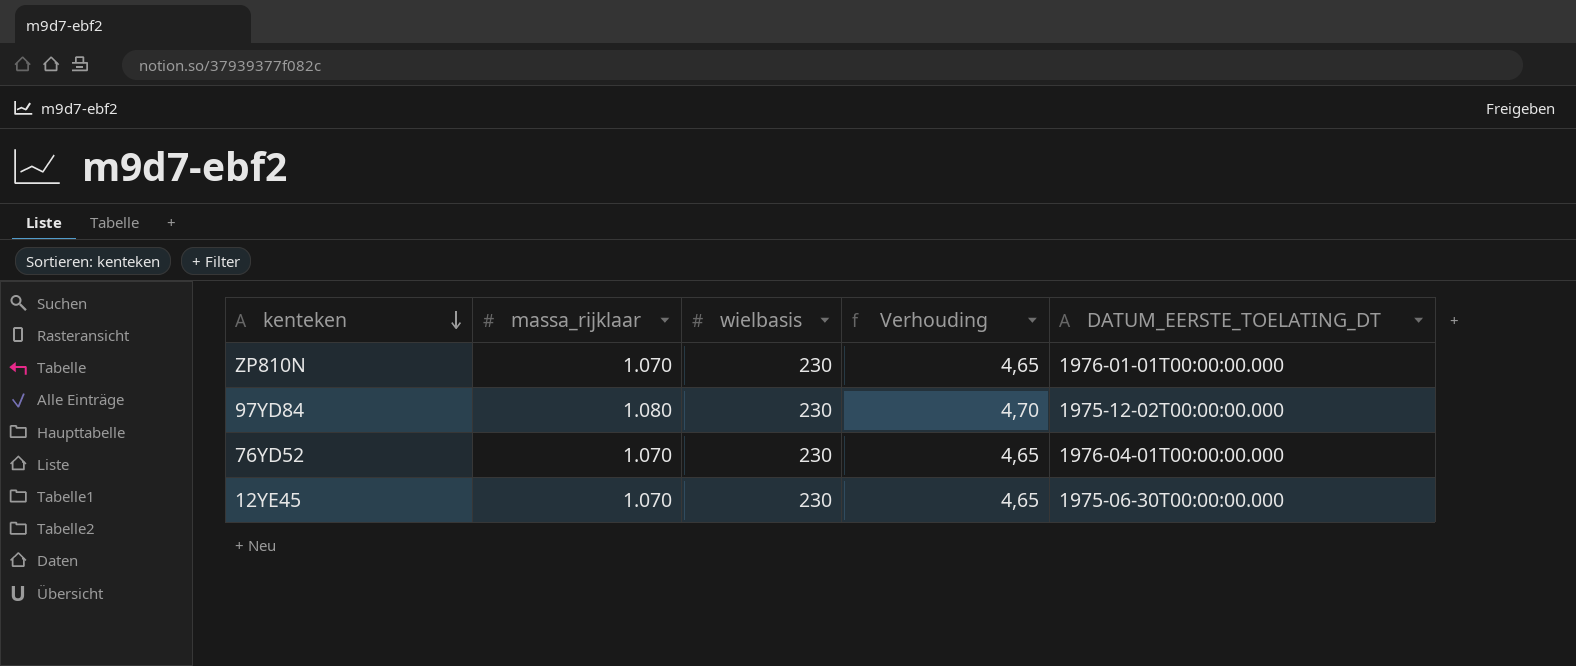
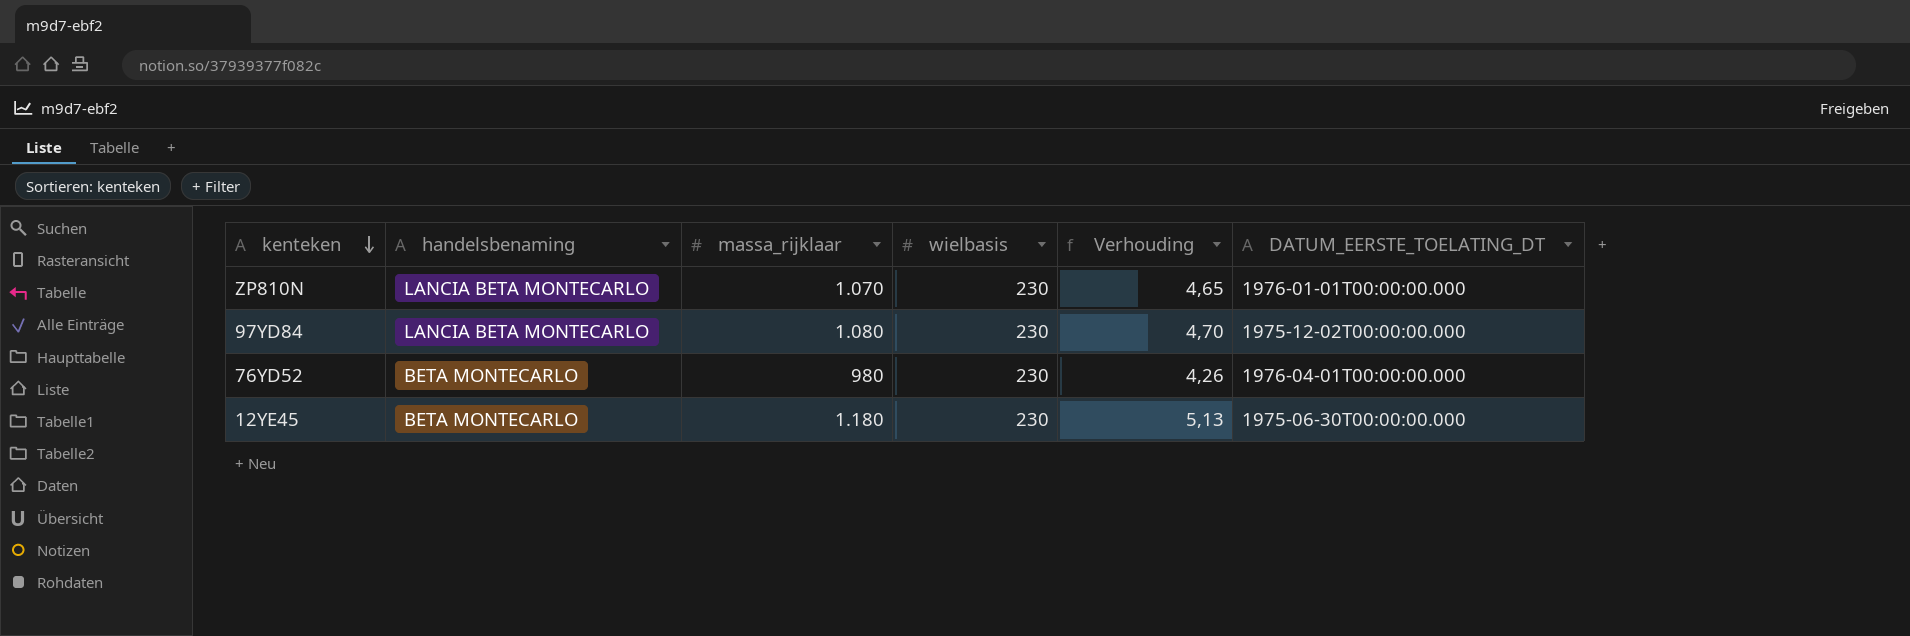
column handelsbenaming | position: none -> 2
76YD52 | massa_rijklaar: 1.070 -> 980
76YD52 | Verhouding: 4,65 -> 4,26
12YE45 | massa_rijklaar: 1.070 -> 1.180
12YE45 | Verhouding: 4,65 -> 5,13

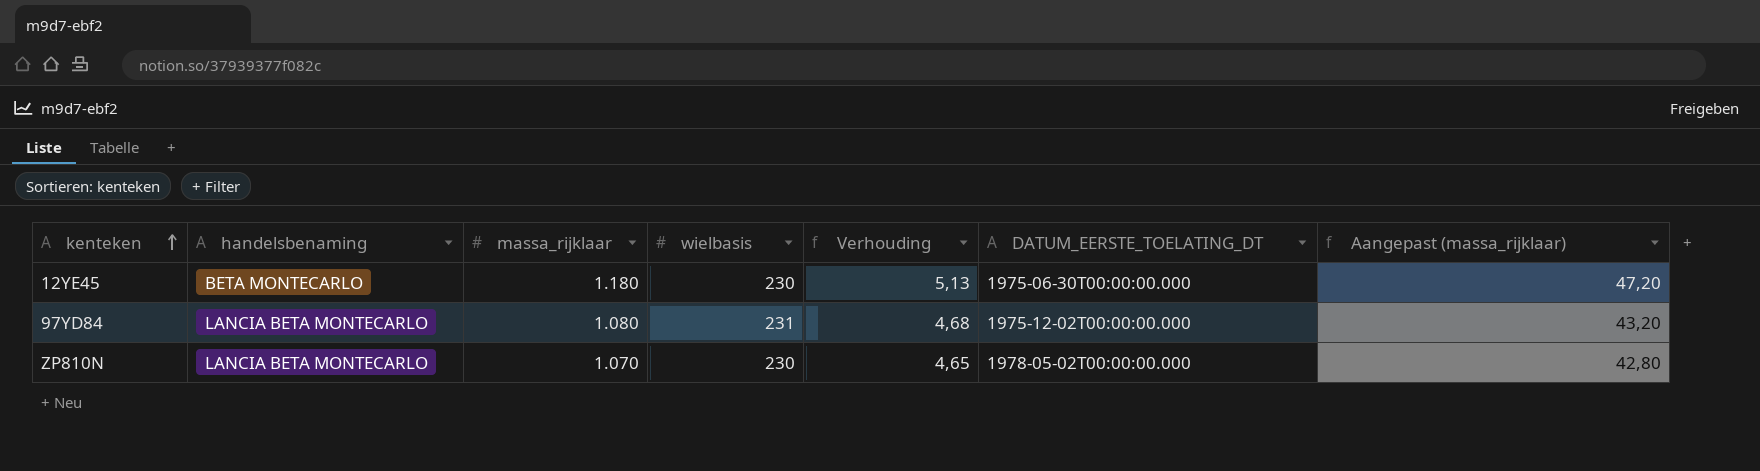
row order: kenteken descending -> kenteken ascending
column Aangepast (massa_rijklaar) | formula: none -> [massa_rijklaar] * 0,04
row 76YD52: BETA MONTECARLO | 980 | 230 | 4,26 | 1976-04-01T00:00:00.000 -> none
97YD84 | wielbasis: 230 -> 231
97YD84 | Verhouding: 4,70 -> 4,68
ZP810N | DATUM_EERSTE_TOELATING_DT: 1976-01-01T00:00:00.000 -> 1978-05-02T00:00:00.000

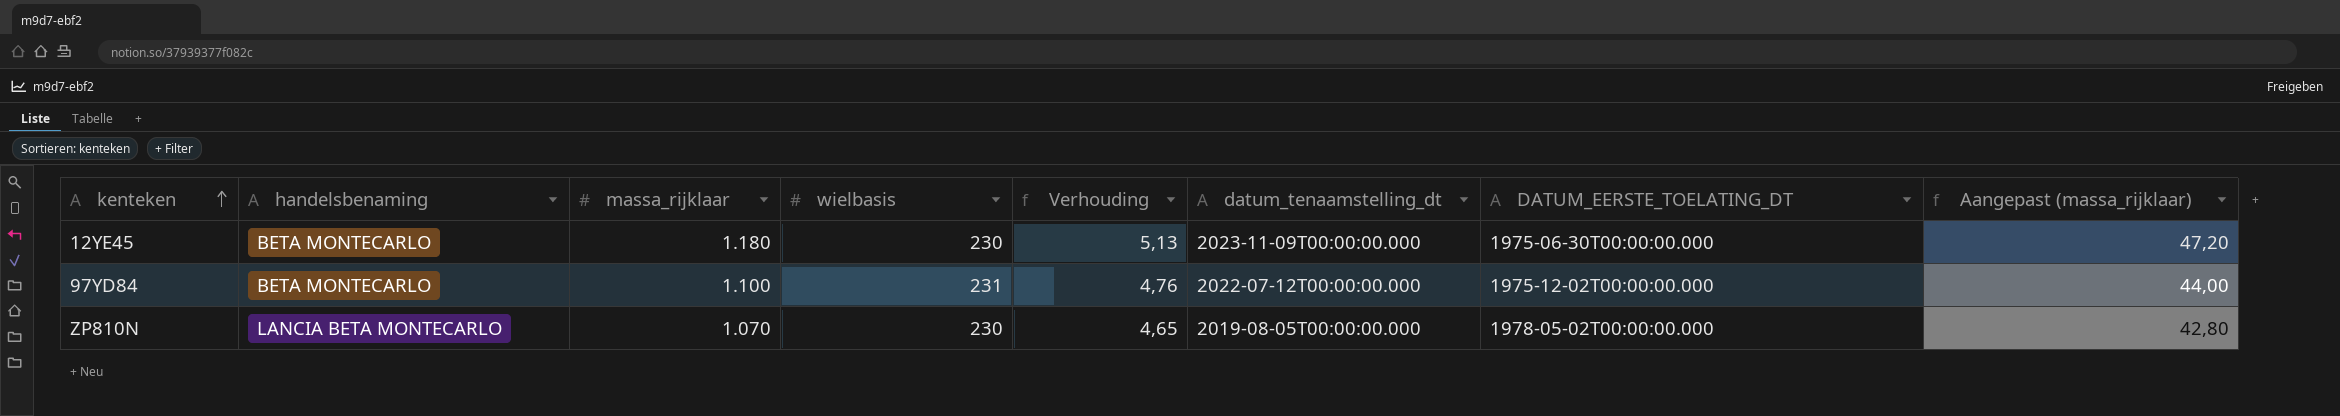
column datum_tenaamstelling_dt | position: none -> 6
97YD84 | handelsbenaming: LANCIA BETA MONTECARLO -> BETA MONTECARLO
97YD84 | massa_rijklaar: 1.080 -> 1.100
97YD84 | Verhouding: 4,68 -> 4,76
97YD84 | Aangepast (massa_rijklaar): 43,20 -> 44,00

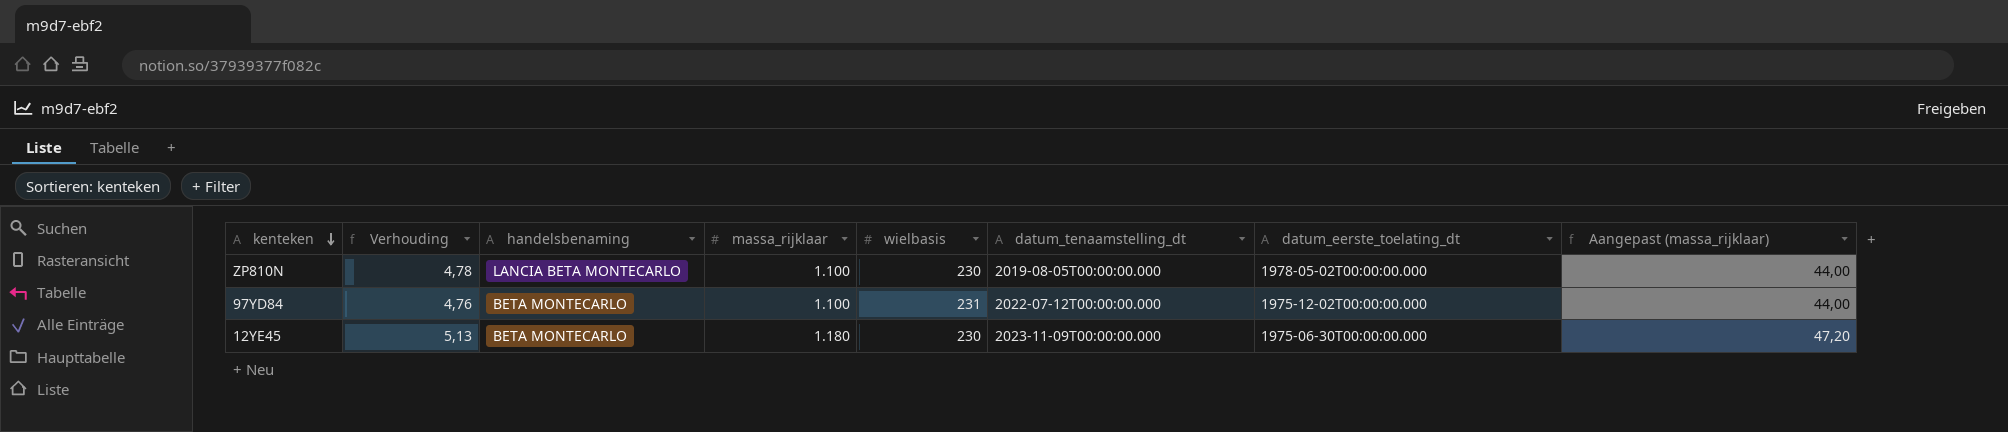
row order: kenteken ascending -> kenteken descending
column Verhouding | position: 5 -> 2
column name: DATUM_EERSTE_TOELATING_DT -> datum_eerste_toelating_dt
ZP810N | Verhouding: 4,65 -> 4,78
ZP810N | massa_rijklaar: 1.070 -> 1.100
ZP810N | Aangepast (massa_rijklaar): 42,80 -> 44,00

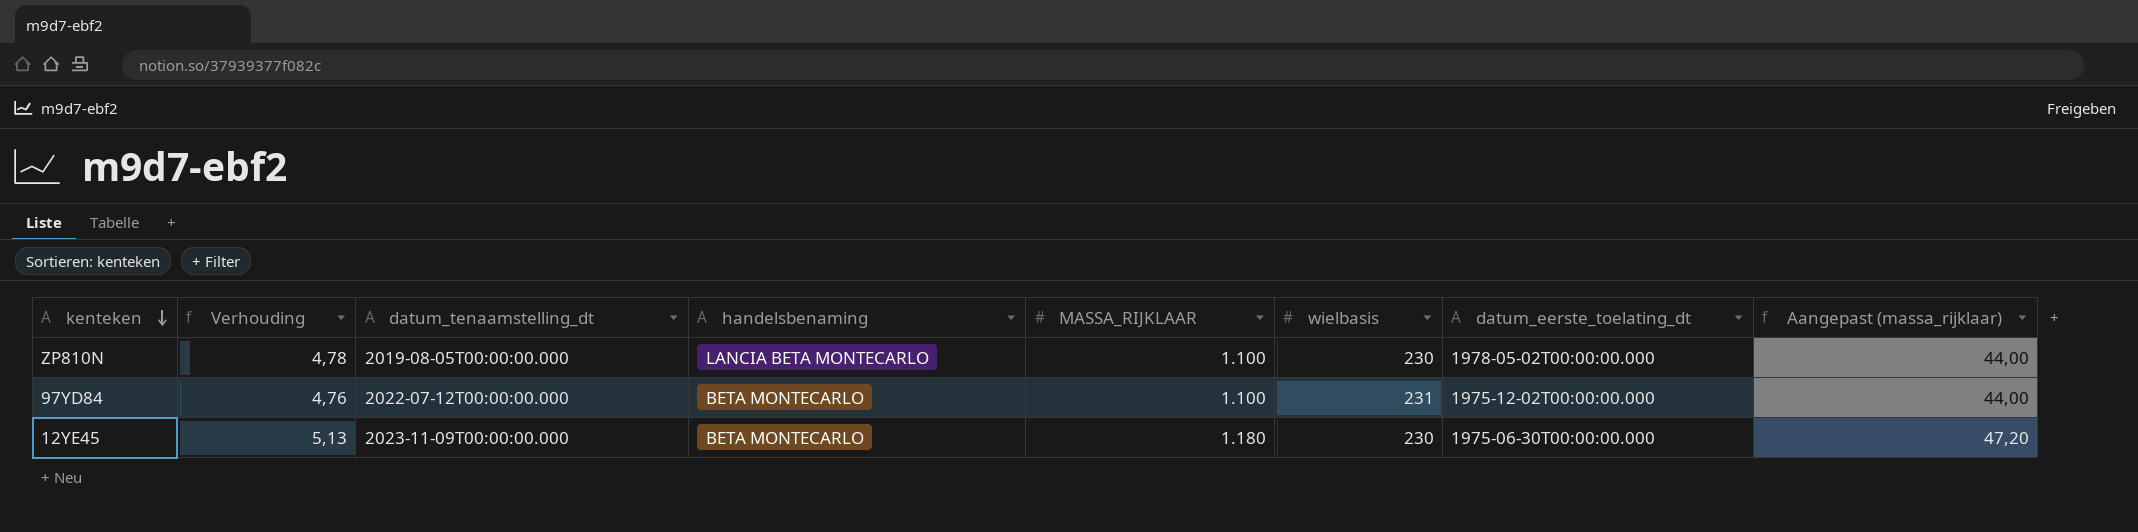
column datum_tenaamstelling_dt | position: 6 -> 3
column name: massa_rijklaar -> MASSA_RIJKLAAR

